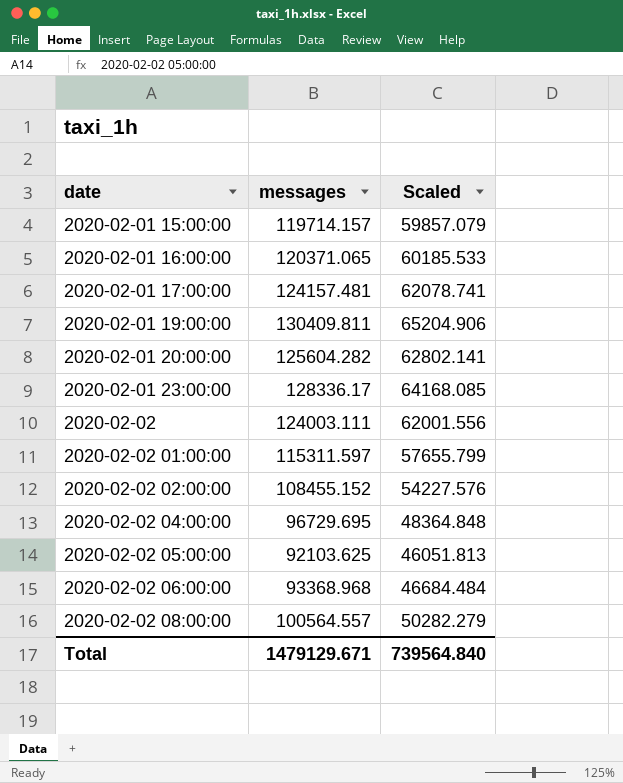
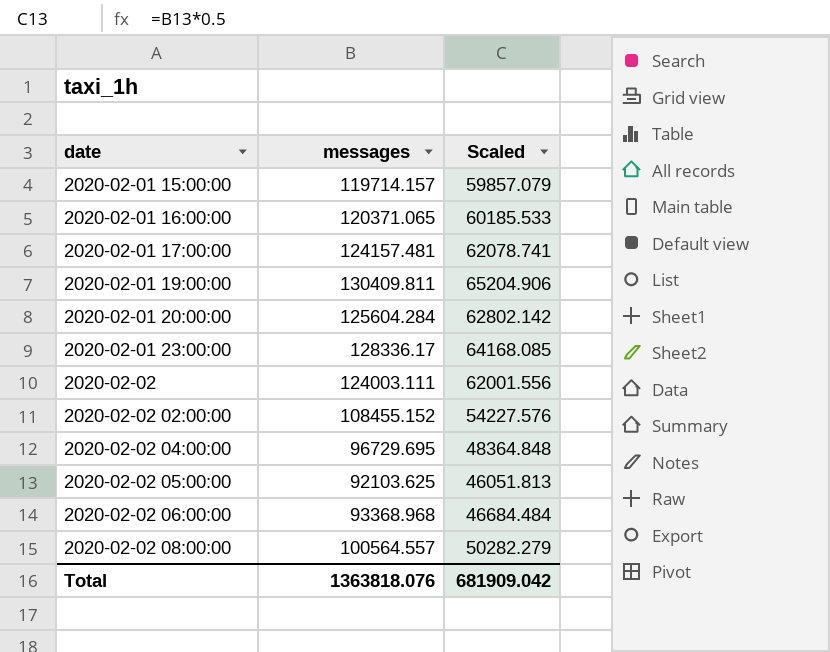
row 2020-02-02 01:00:00: 115311.597 | 57655.799 -> none
2020-02-01 20:00:00 | messages: 125604.282 -> 125604.284
2020-02-01 20:00:00 | Scaled: 62802.141 -> 62802.142
Total | messages: 1479129.671 -> 1363818.076
Total | Scaled: 739564.840 -> 681909.042

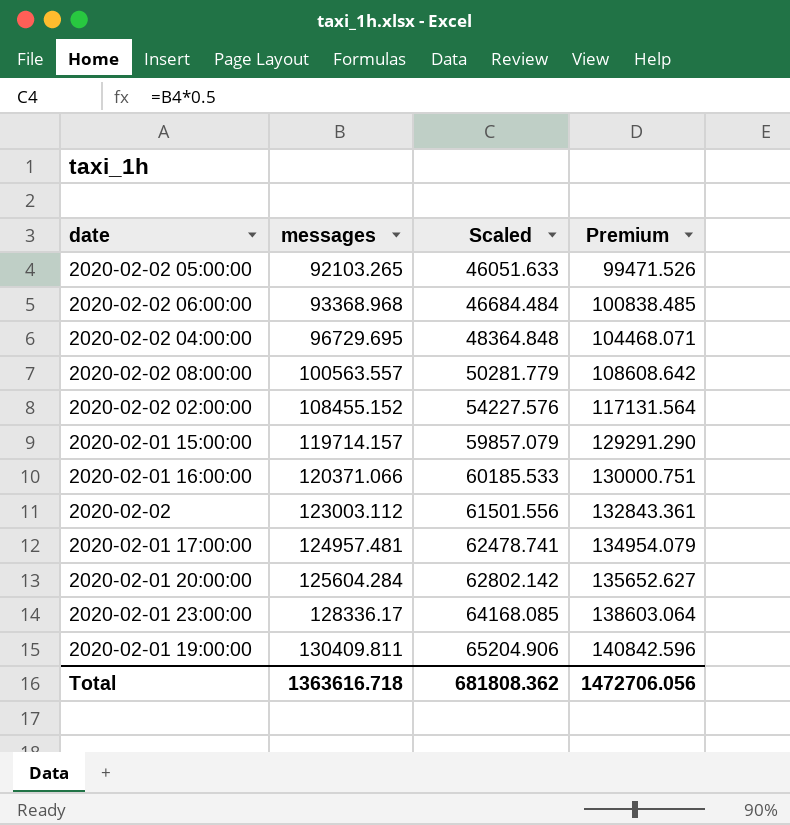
row order: date ascending -> messages ascending
column Premium | formula: none -> [messages] * 1.08
2020-02-02 05:00:00 | messages: 92103.625 -> 92103.265
2020-02-02 05:00:00 | Scaled: 46051.813 -> 46051.633
2020-02-02 08:00:00 | messages: 100564.557 -> 100563.557
2020-02-02 08:00:00 | Scaled: 50282.279 -> 50281.779
2020-02-01 16:00:00 | messages: 120371.065 -> 120371.066
2020-02-02 | messages: 124003.111 -> 123003.112
2020-02-02 | Scaled: 62001.556 -> 61501.556
2020-02-01 17:00:00 | messages: 124157.481 -> 124957.481
2020-02-01 17:00:00 | Scaled: 62078.741 -> 62478.741
Total | messages: 1363818.076 -> 1363616.718
Total | Scaled: 681909.042 -> 681808.362

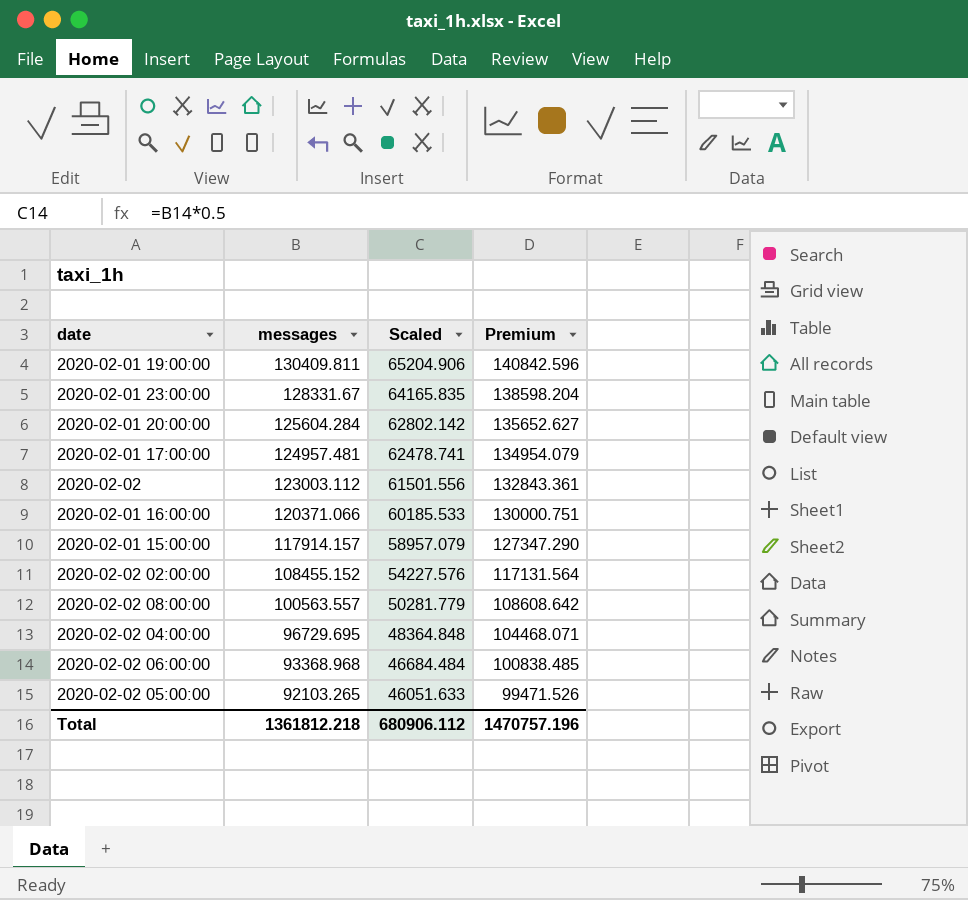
row order: messages ascending -> messages descending
2020-02-01 23:00:00 | messages: 128336.17 -> 128331.67
2020-02-01 23:00:00 | Scaled: 64168.085 -> 64165.835
2020-02-01 23:00:00 | Premium: 138603.064 -> 138598.204
2020-02-01 15:00:00 | messages: 119714.157 -> 117914.157
2020-02-01 15:00:00 | Scaled: 59857.079 -> 58957.079
2020-02-01 15:00:00 | Premium: 129291.290 -> 127347.290
Total | messages: 1363616.718 -> 1361812.218
Total | Scaled: 681808.362 -> 680906.112
Total | Premium: 1472706.056 -> 1470757.196

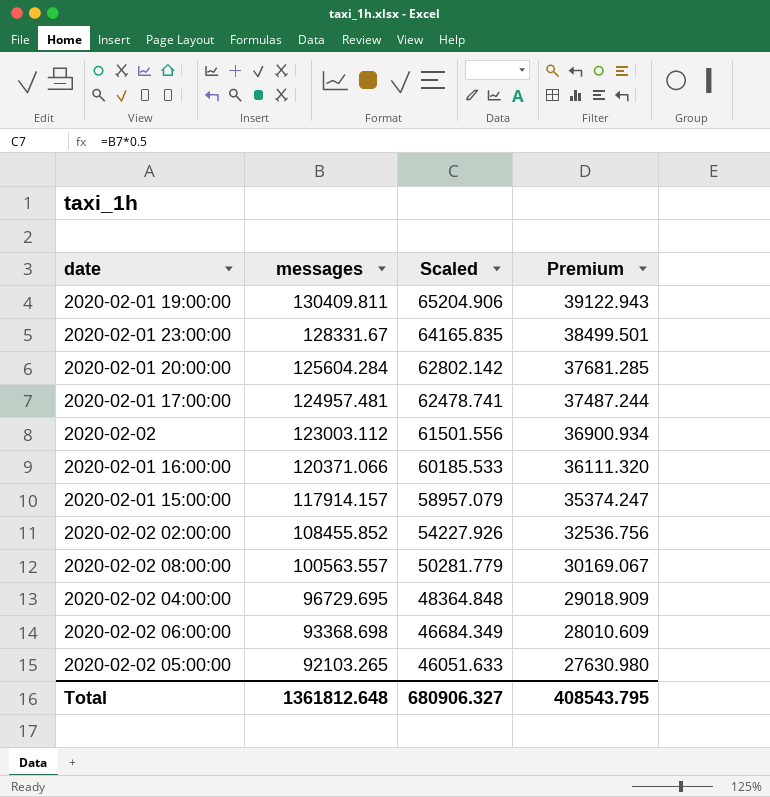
column Premium | formula: [messages] * 1.08 -> [messages] * 0.3
2020-02-02 02:00:00 | messages: 108455.152 -> 108455.852
2020-02-02 02:00:00 | Scaled: 54227.576 -> 54227.926
2020-02-02 06:00:00 | messages: 93368.968 -> 93368.698
2020-02-02 06:00:00 | Scaled: 46684.484 -> 46684.349
Total | messages: 1361812.218 -> 1361812.648
Total | Scaled: 680906.112 -> 680906.327
Total | Premium: 1470757.196 -> 408543.795

